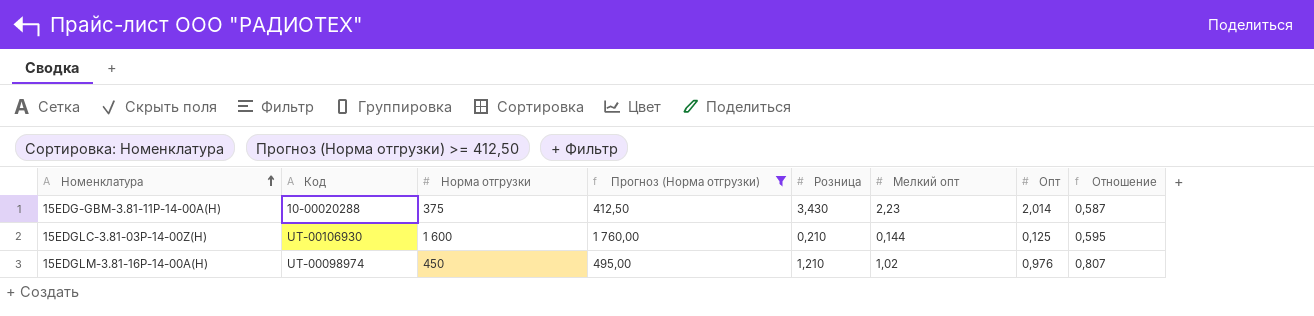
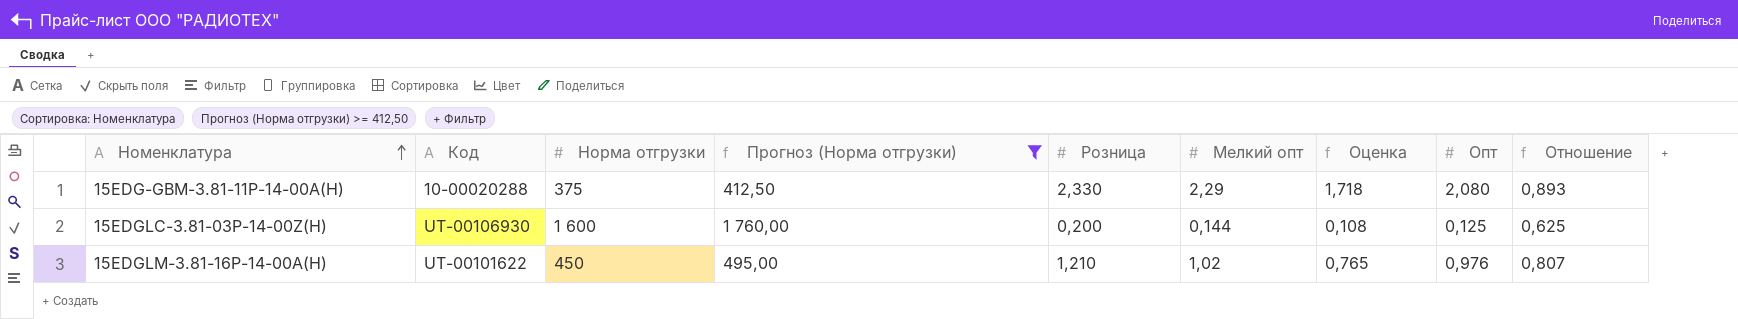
column Оценка | formula: none -> [Мелкий опт] * 0,75
15EDG-GBM-3.81-11P-14-00A(H) | Розница: 3,430 -> 2,330
15EDG-GBM-3.81-11P-14-00A(H) | Мелкий опт: 2,23 -> 2,29
15EDG-GBM-3.81-11P-14-00A(H) | Опт: 2,014 -> 2,080
15EDG-GBM-3.81-11P-14-00A(H) | Отношение: 0,587 -> 0,893
15EDGLC-3.81-03P-14-00Z(H) | Розница: 0,210 -> 0,200
15EDGLC-3.81-03P-14-00Z(H) | Отношение: 0,595 -> 0,625
15EDGLM-3.81-16P-14-00A(H) | Код: UT-00098974 -> UT-00101622

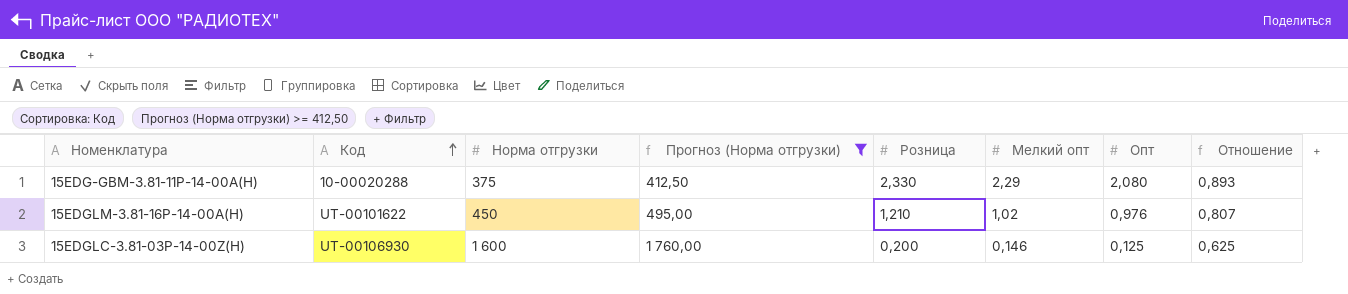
row order: Номенклатура ascending -> Код ascending
column Оценка | formula: [Мелкий опт] * 0,75 -> none
15EDGLC-3.81-03P-14-00Z(H) | Мелкий опт: 0,144 -> 0,146

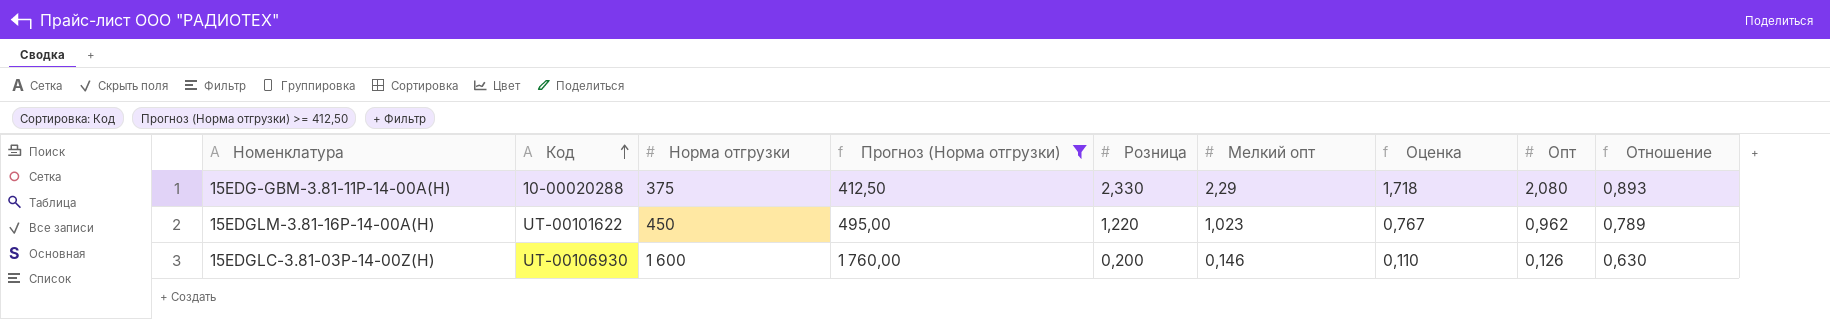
column Оценка | formula: none -> [Мелкий опт] * 0,75
15EDGLM-3.81-16P-14-00A(H) | Розница: 1,210 -> 1,220
15EDGLM-3.81-16P-14-00A(H) | Мелкий опт: 1,02 -> 1,023
15EDGLM-3.81-16P-14-00A(H) | Опт: 0,976 -> 0,962
15EDGLM-3.81-16P-14-00A(H) | Отношение: 0,807 -> 0,789
15EDGLC-3.81-03P-14-00Z(H) | Опт: 0,125 -> 0,126
15EDGLC-3.81-03P-14-00Z(H) | Отношение: 0,625 -> 0,630

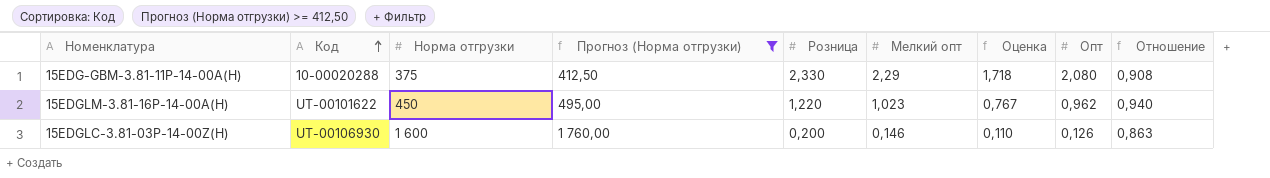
column Отношение | formula: [Опт] / [Розница] -> [Опт] / [Мелкий опт]

